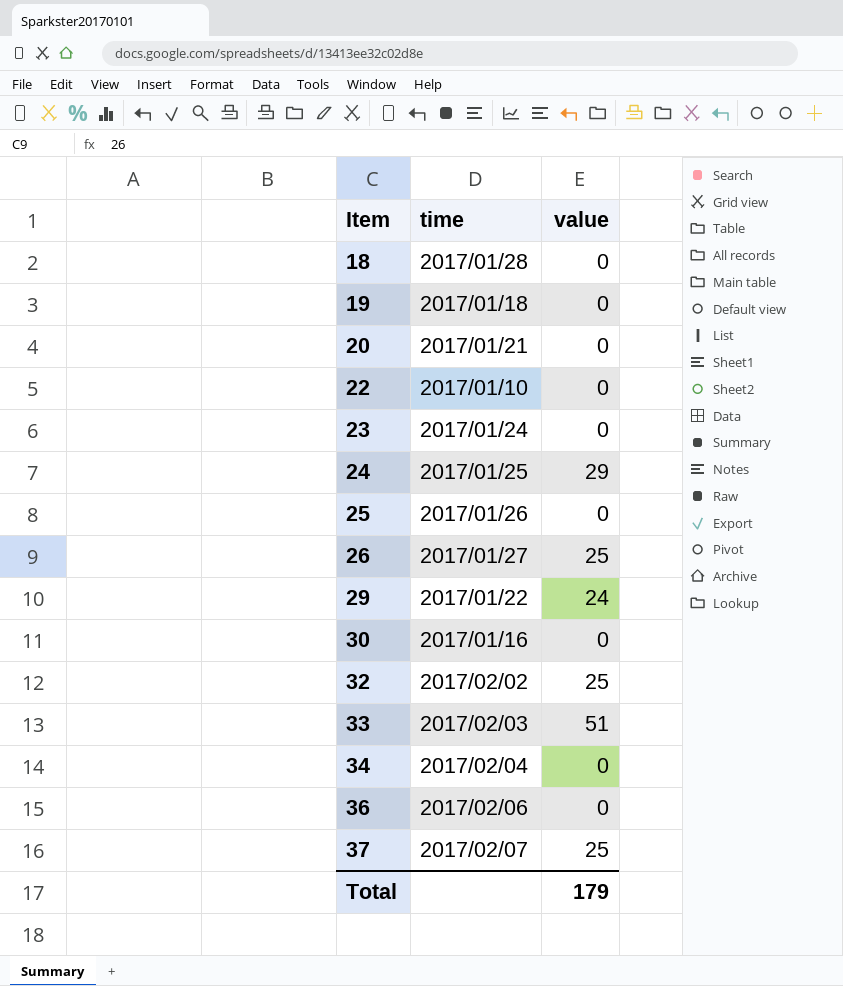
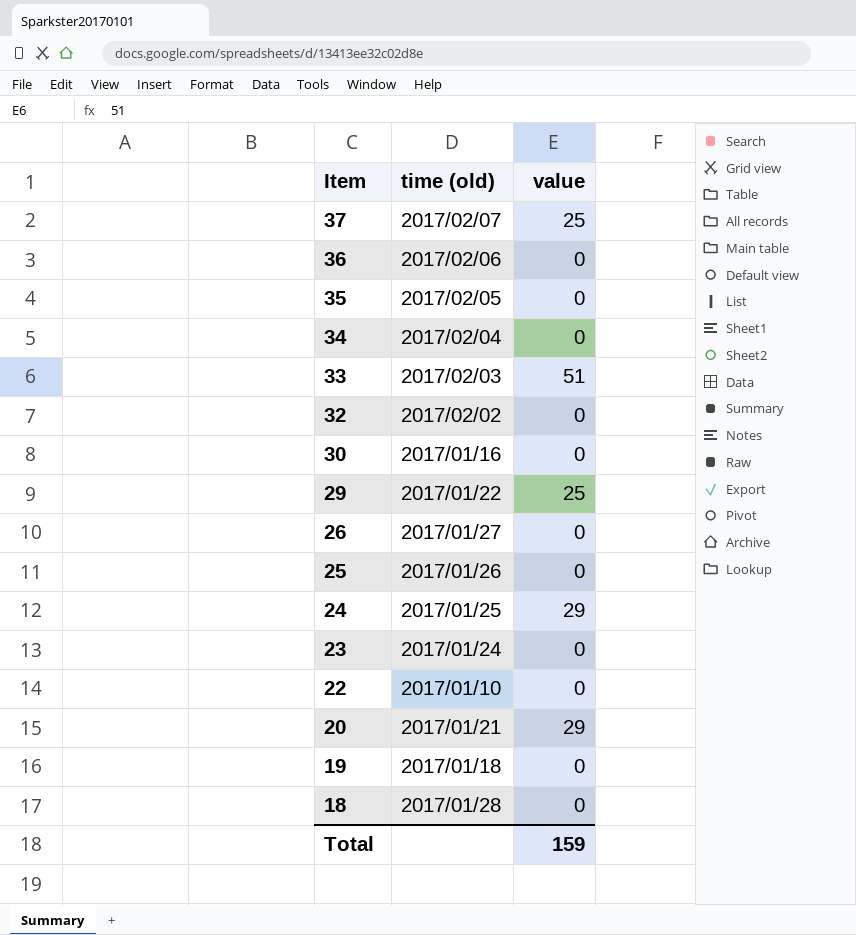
row order: Item ascending -> Item descending
column name: time -> time (old)
row 35: none -> 2017/02/05 | 0
32 | value: 25 -> 0
29 | value: 24 -> 25
26 | value: 25 -> 0
20 | value: 0 -> 29
Total | value: 179 -> 159

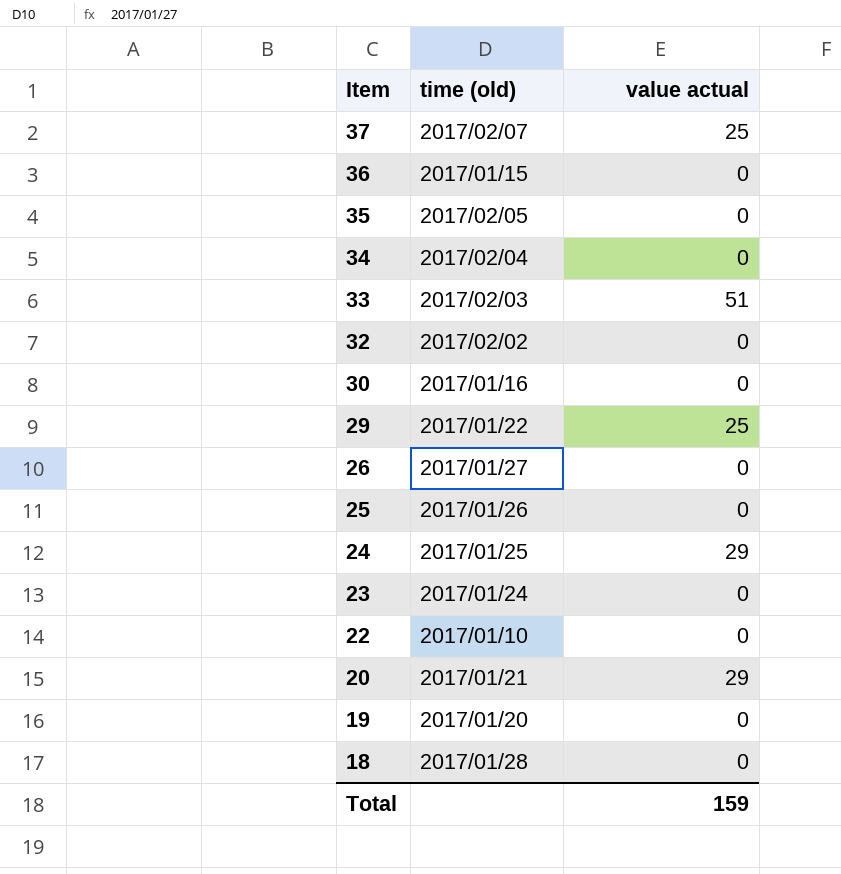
column name: value -> value actual
36 | time (old): 2017/02/06 -> 2017/01/15
19 | time (old): 2017/01/18 -> 2017/01/20

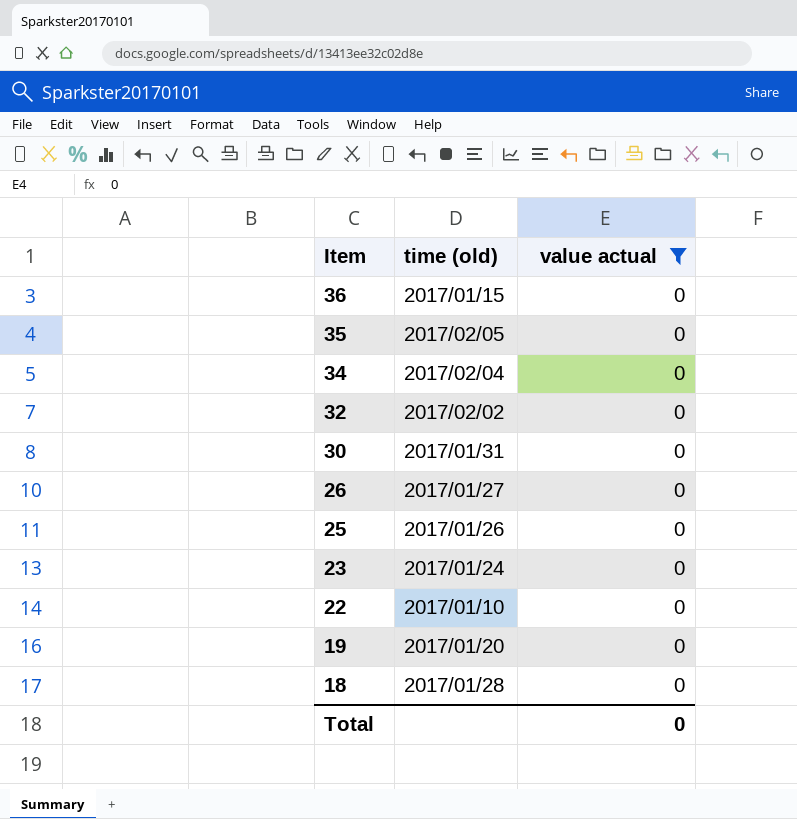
filter: none -> value actual = 0
30 | time (old): 2017/01/16 -> 2017/01/31
Total | value actual: 159 -> 0

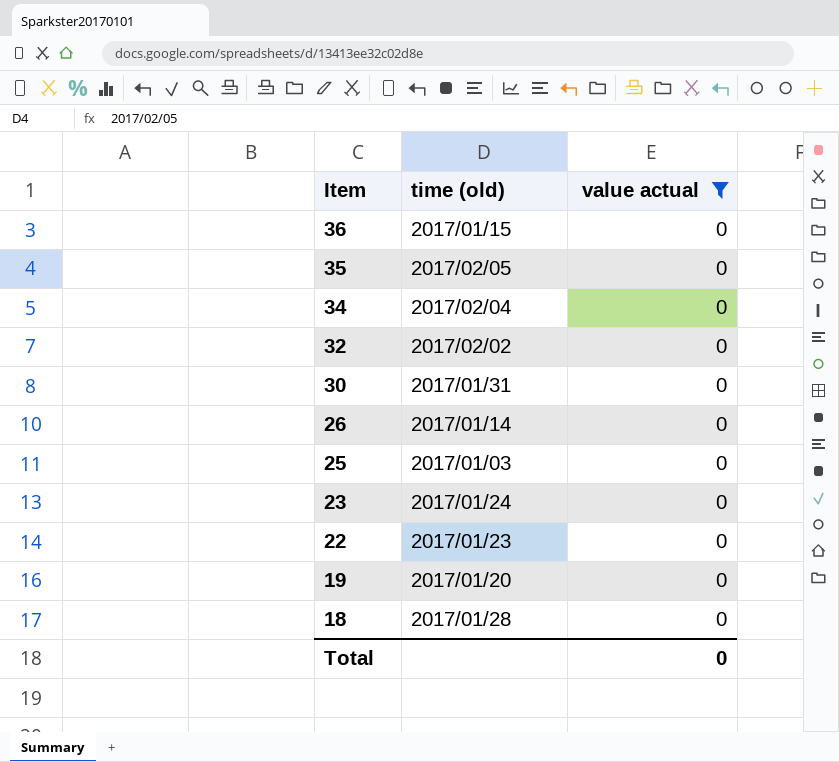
26 | time (old): 2017/01/27 -> 2017/01/14
25 | time (old): 2017/01/26 -> 2017/01/03
22 | time (old): 2017/01/10 -> 2017/01/23

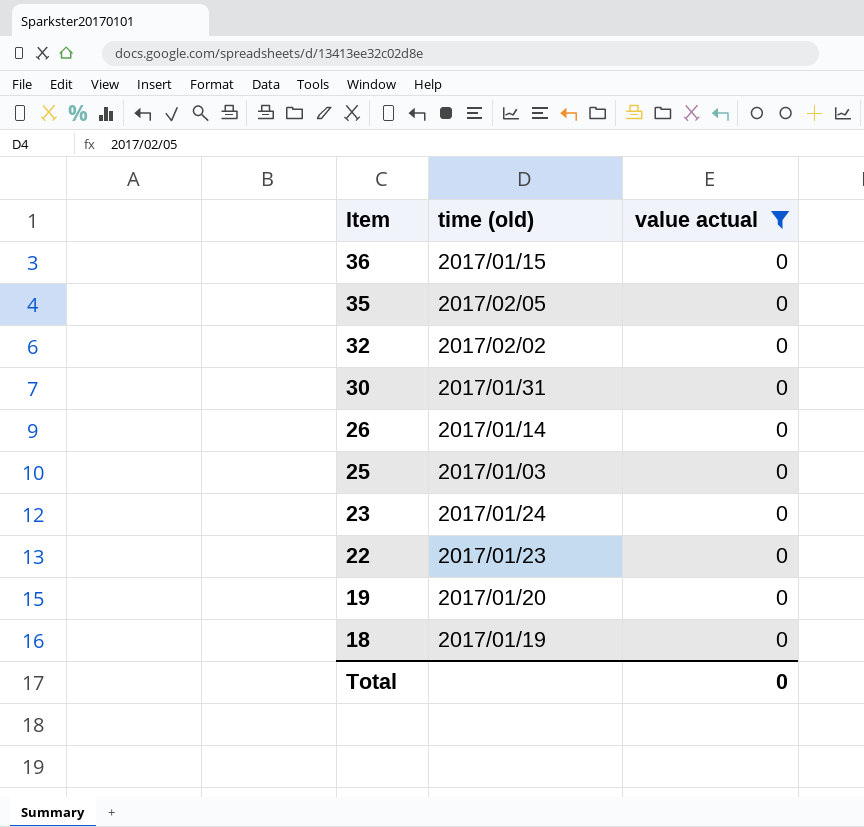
row 34: 2017/02/04 | 0 -> none
18 | time (old): 2017/01/28 -> 2017/01/19

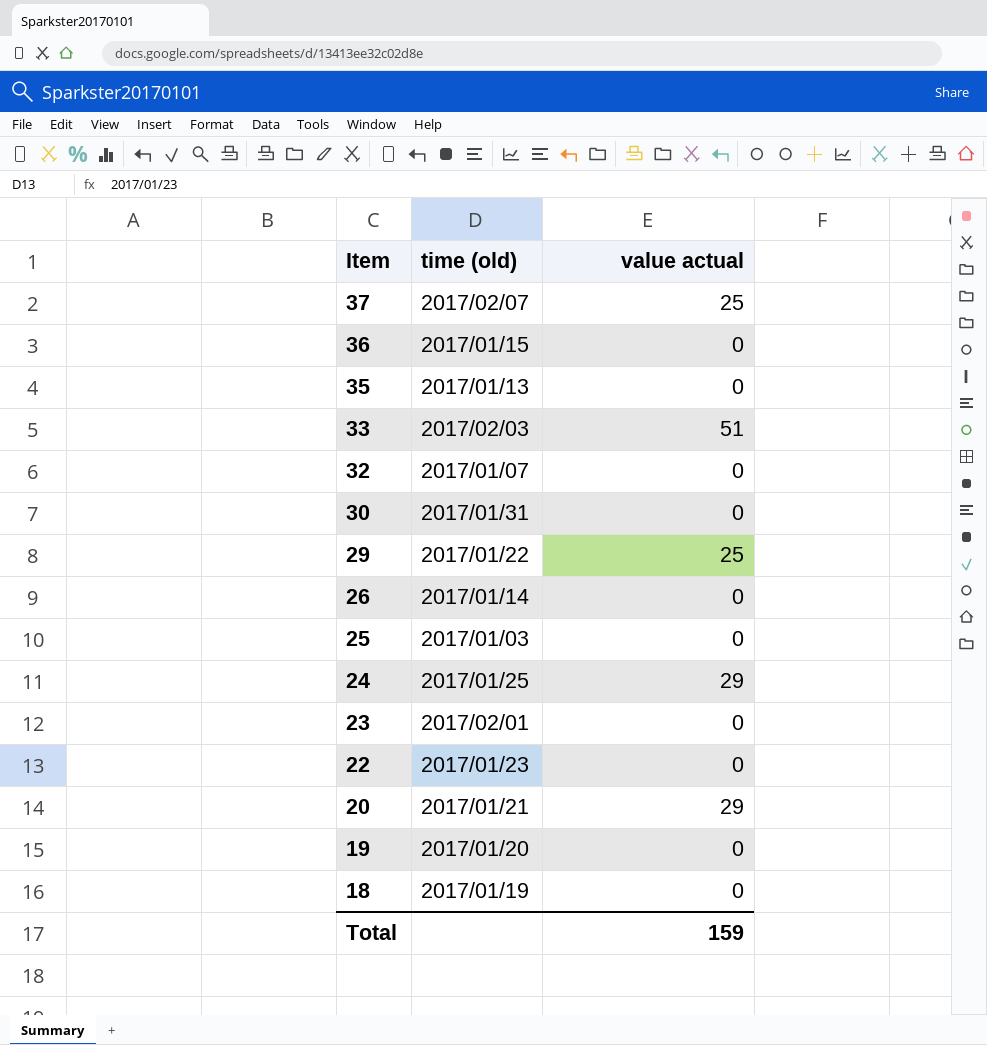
filter: value actual = 0 -> none
35 | time (old): 2017/02/05 -> 2017/01/13
32 | time (old): 2017/02/02 -> 2017/01/07
23 | time (old): 2017/01/24 -> 2017/02/01
Total | value actual: 0 -> 159

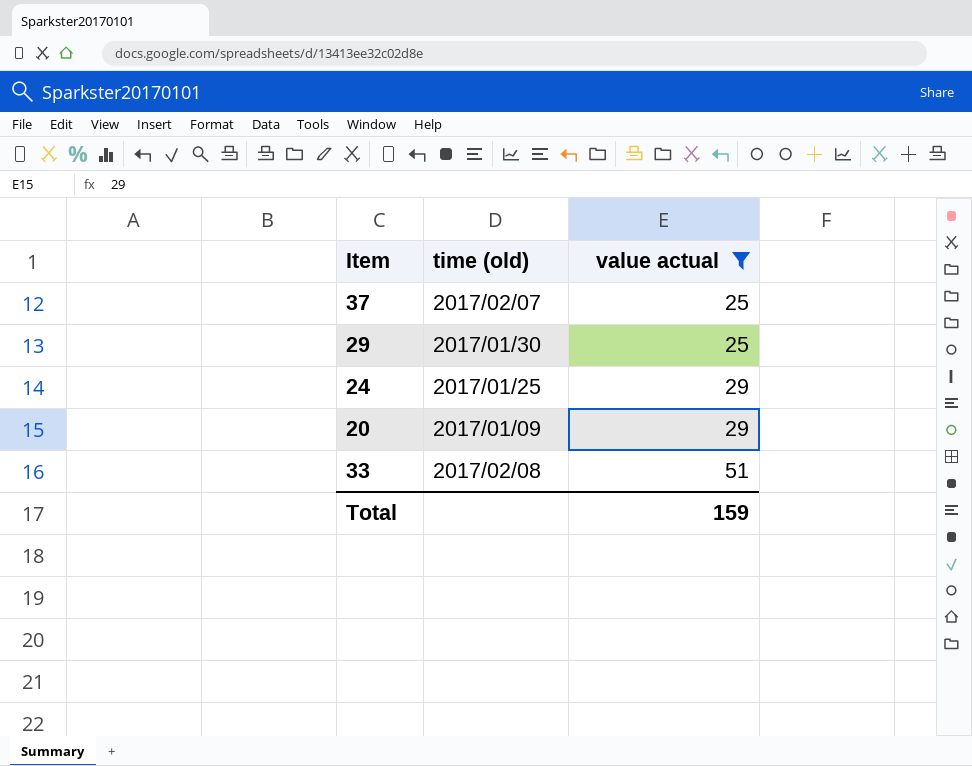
filter: none -> value actual != 0
row order: Item descending -> value actual ascending
29 | time (old): 2017/01/22 -> 2017/01/30
20 | time (old): 2017/01/21 -> 2017/01/09
33 | time (old): 2017/02/03 -> 2017/02/08

